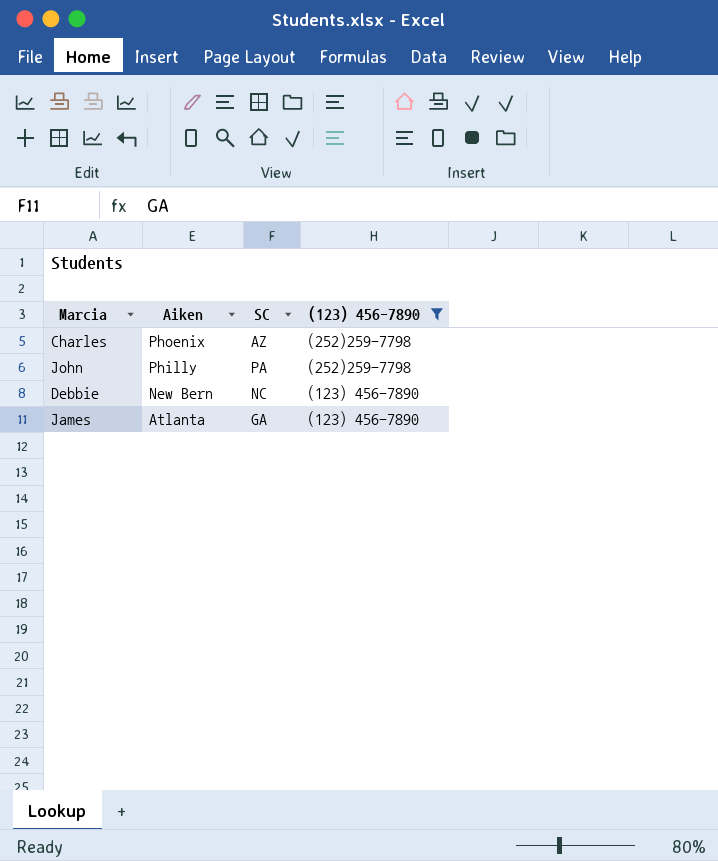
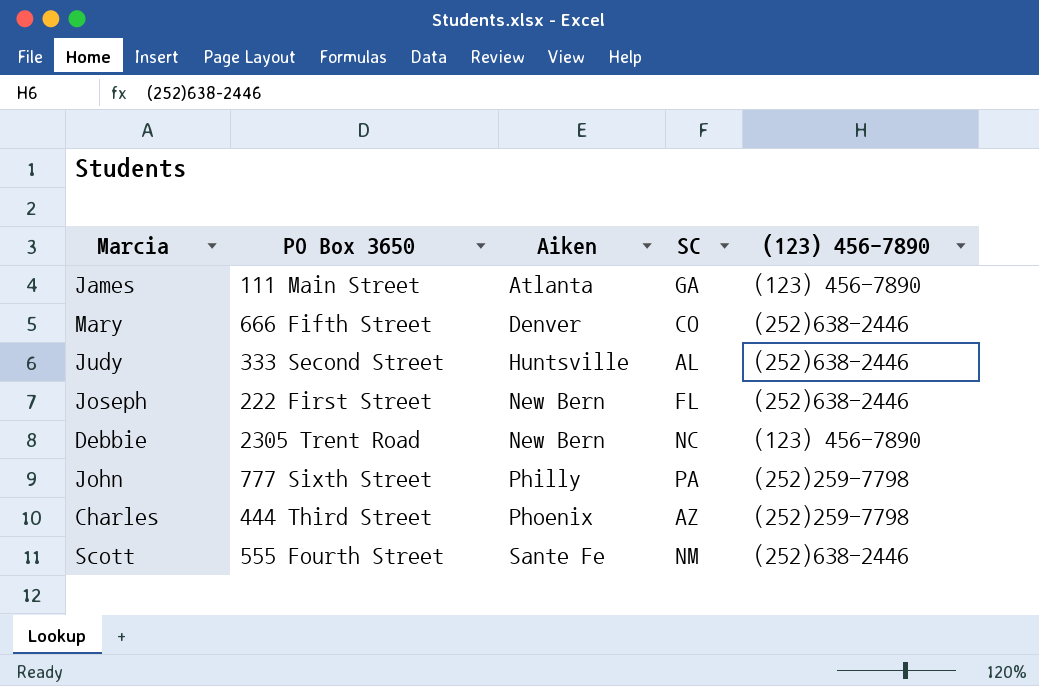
filter: (123) 456-7890 != (252)638-2446 -> none
row order: Aiken descending -> Aiken ascending
column PO Box 3650 | position: none -> 2

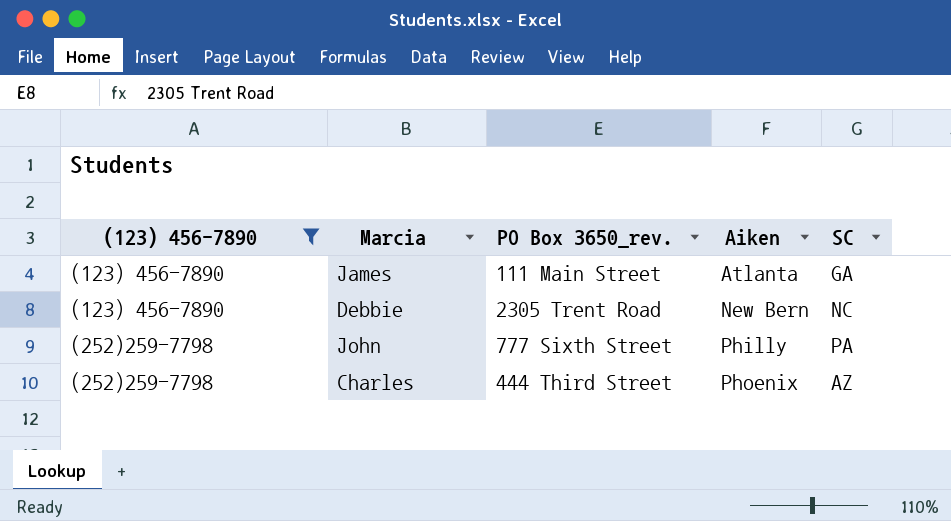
filter: none -> (123) 456-7890 != (252)638-2446
column (123) 456-7890 | position: 5 -> 1
column name: PO Box 3650 -> PO Box 3650_rev.

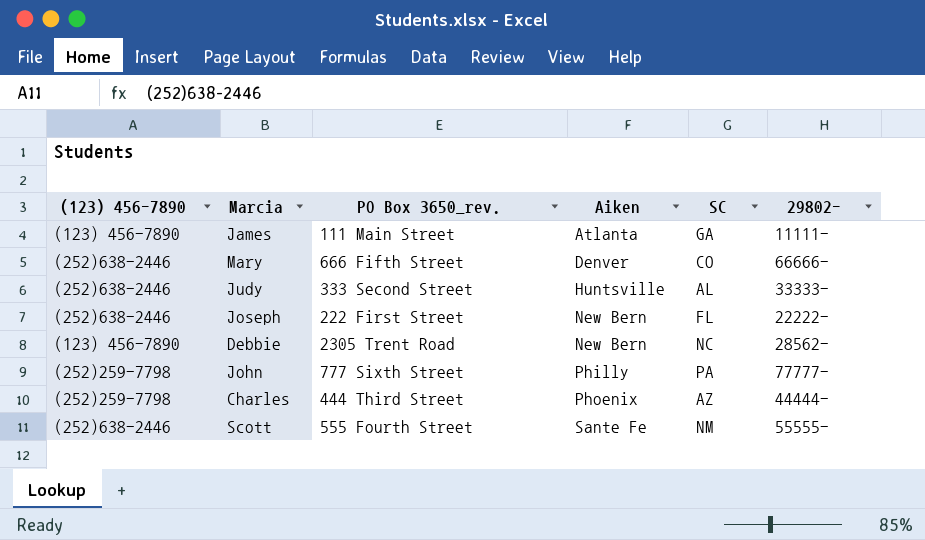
filter: (123) 456-7890 != (252)638-2446 -> none
column 29802- | position: none -> 6

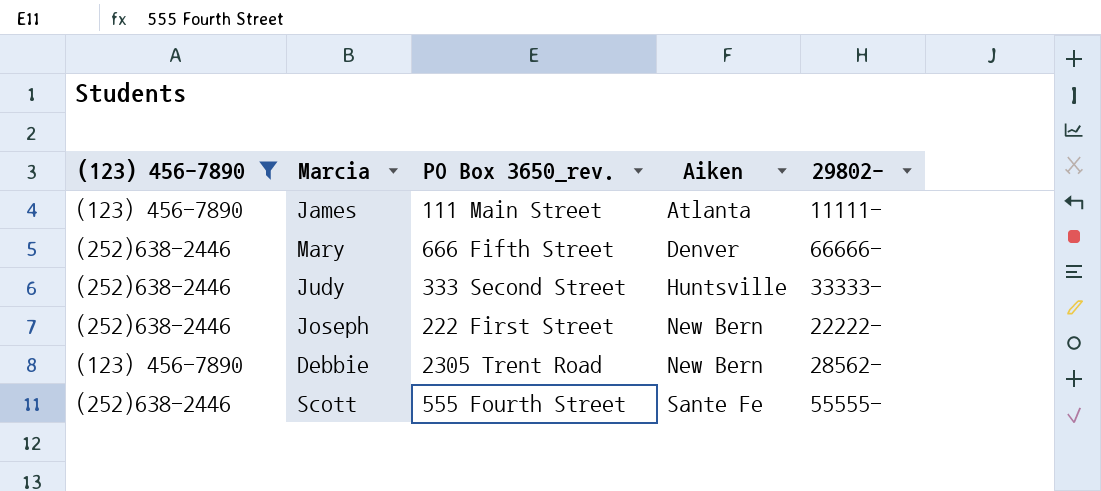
filter: none -> (123) 456-7890 != (252)259-7798
column SC | position: 5 -> none

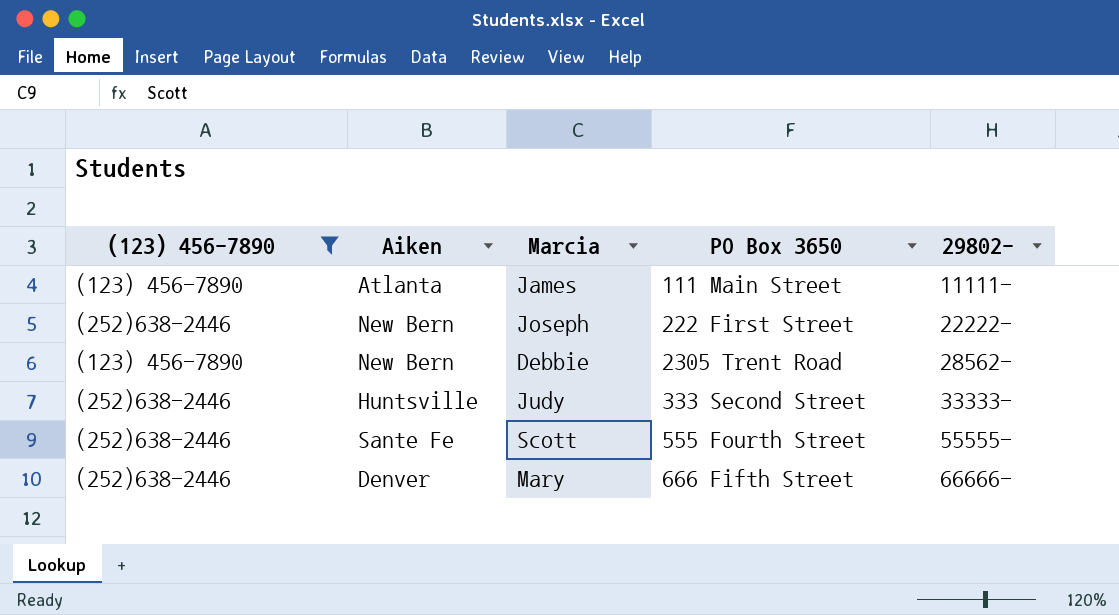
row order: Aiken ascending -> 29802- ascending
column Aiken | position: 4 -> 2
column name: PO Box 3650_rev. -> PO Box 3650

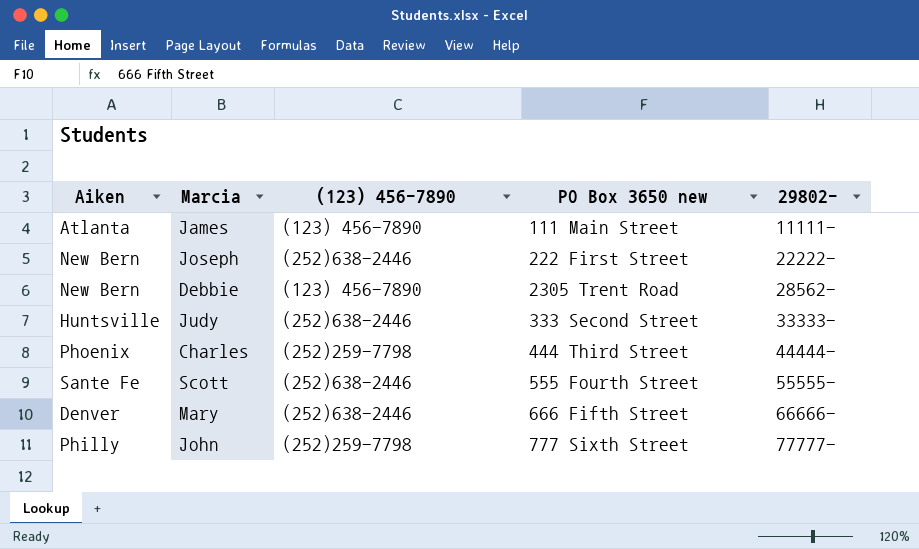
filter: (123) 456-7890 != (252)259-7798 -> none
column (123) 456-7890 | position: 1 -> 3
column name: PO Box 3650 -> PO Box 3650 new

